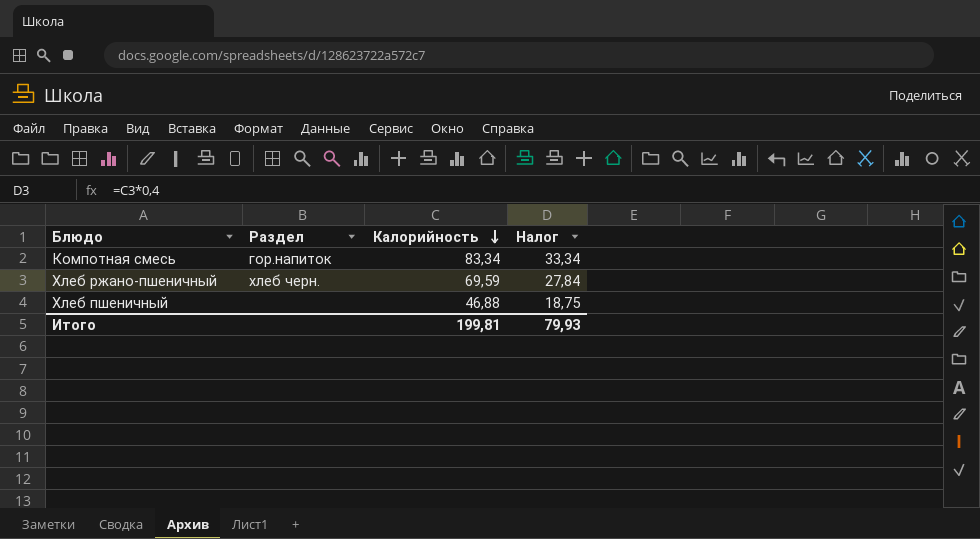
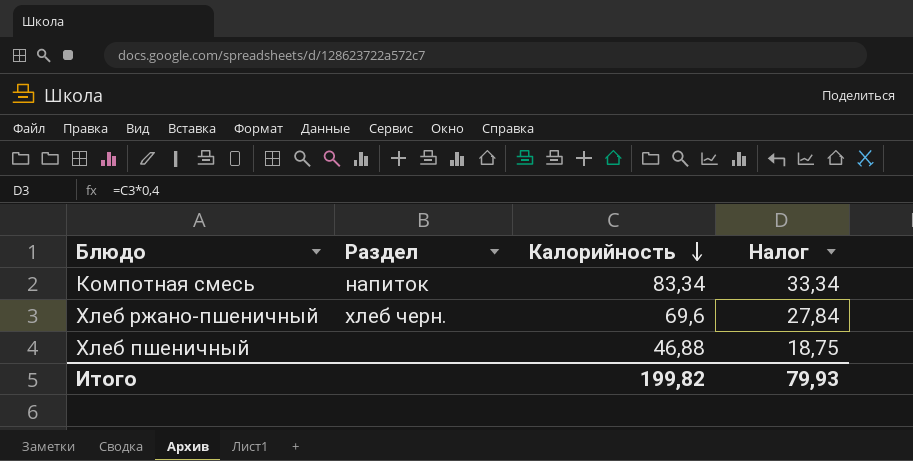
Компотная смесь | Раздел: гор.напиток -> напиток
Хлеб ржано-пшеничный | Калорийность: 69,59 -> 69,6
Итого | Калорийность: 199,81 -> 199,82

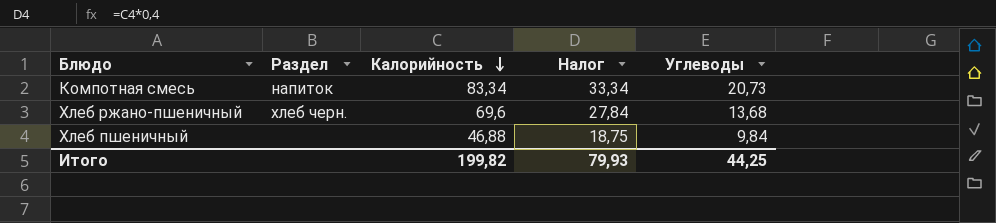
column Углеводы | position: none -> 5

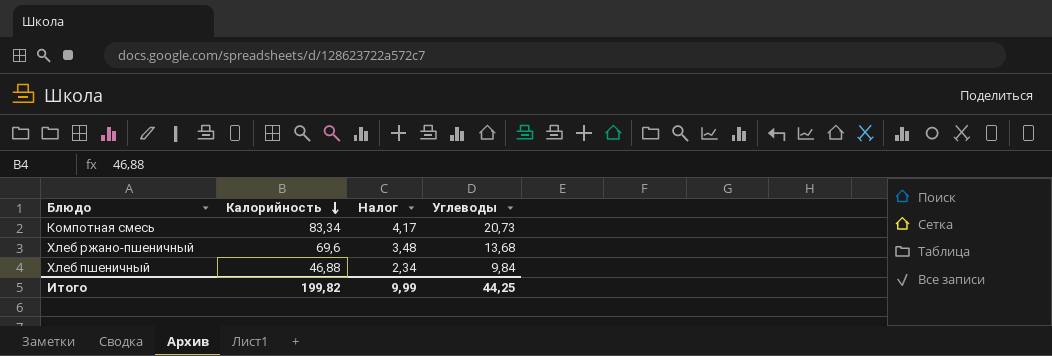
column Раздел | position: 2 -> none
column Налог | formula: [Калорийность] * 0,4 -> [Калорийность] * 0,05
Итого | Налог: 79,93 -> 9,99

